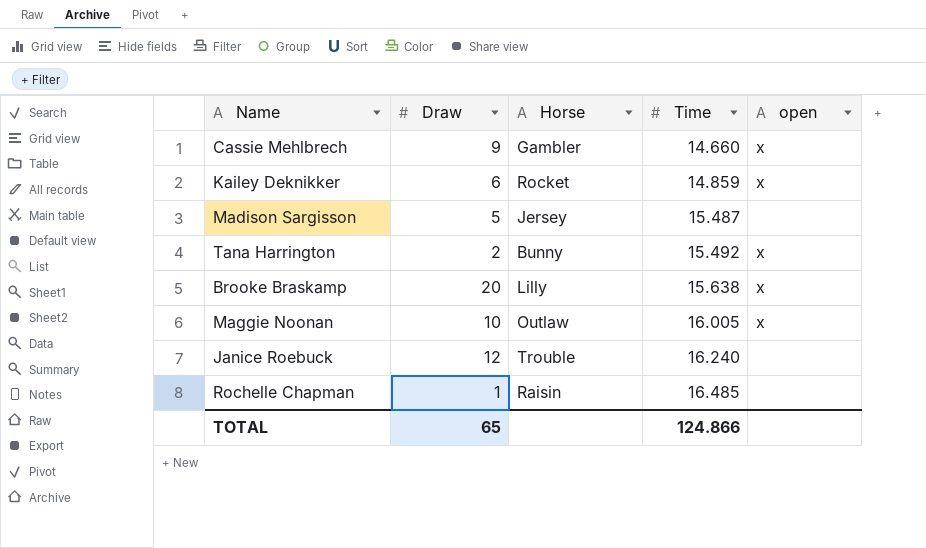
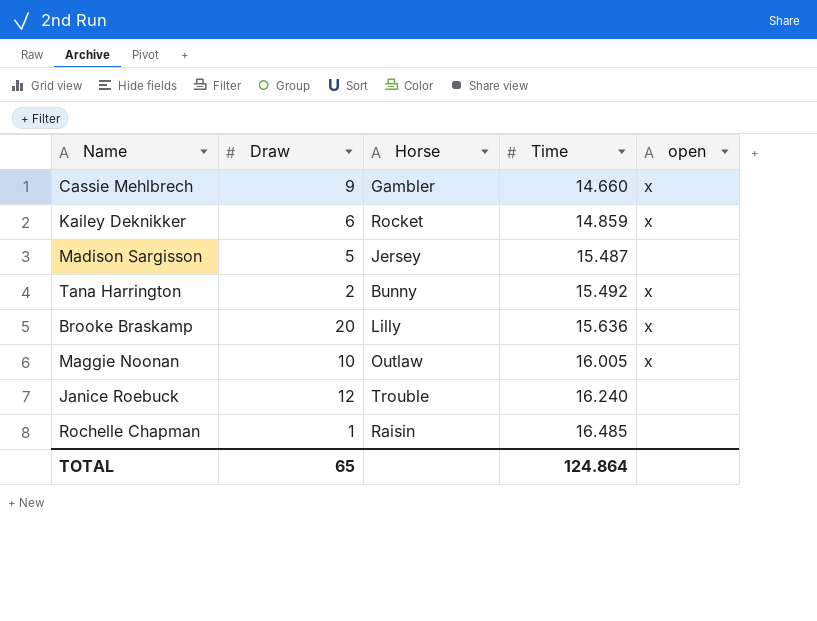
Brooke Braskamp | Time: 15.638 -> 15.636
TOTAL | Time: 124.866 -> 124.864

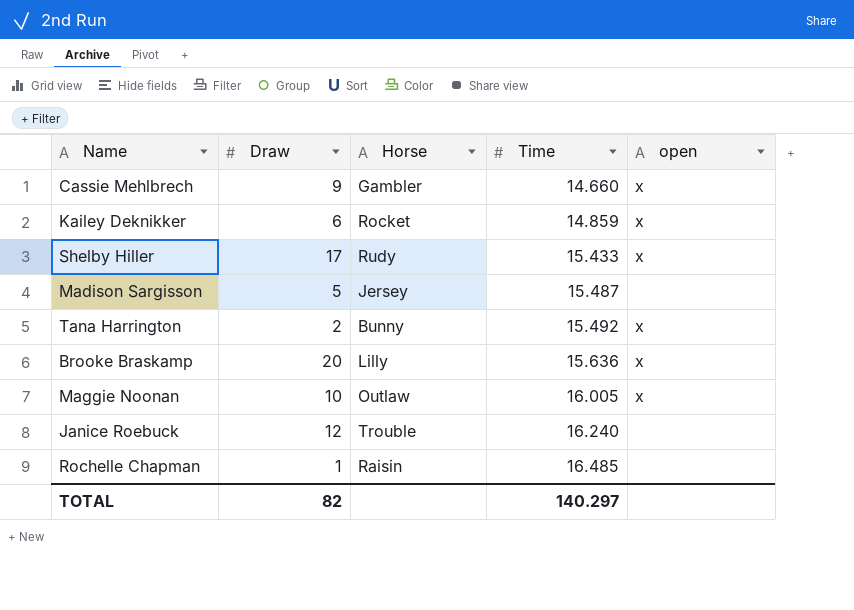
row Shelby Hiller: none -> 17 | Rudy | 15.433 | x
TOTAL | Draw: 65 -> 82
TOTAL | Time: 124.864 -> 140.297

